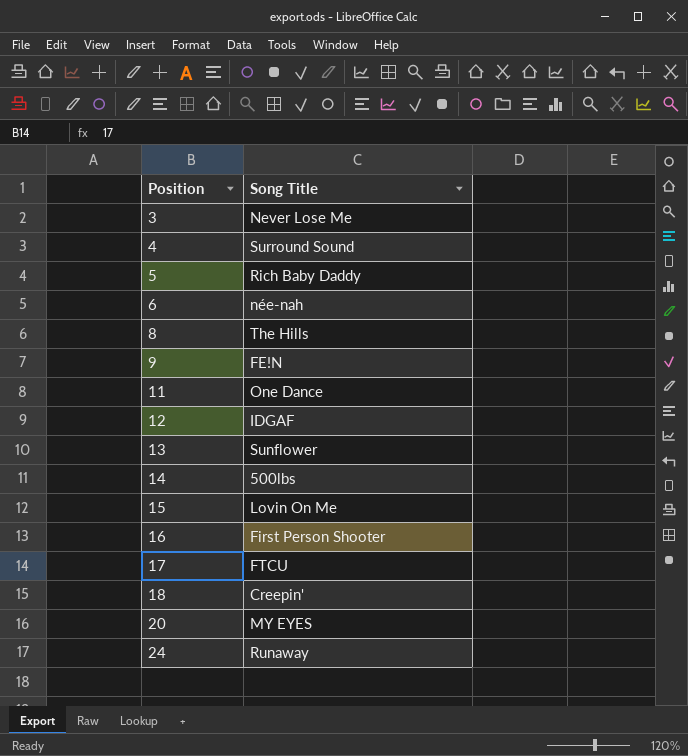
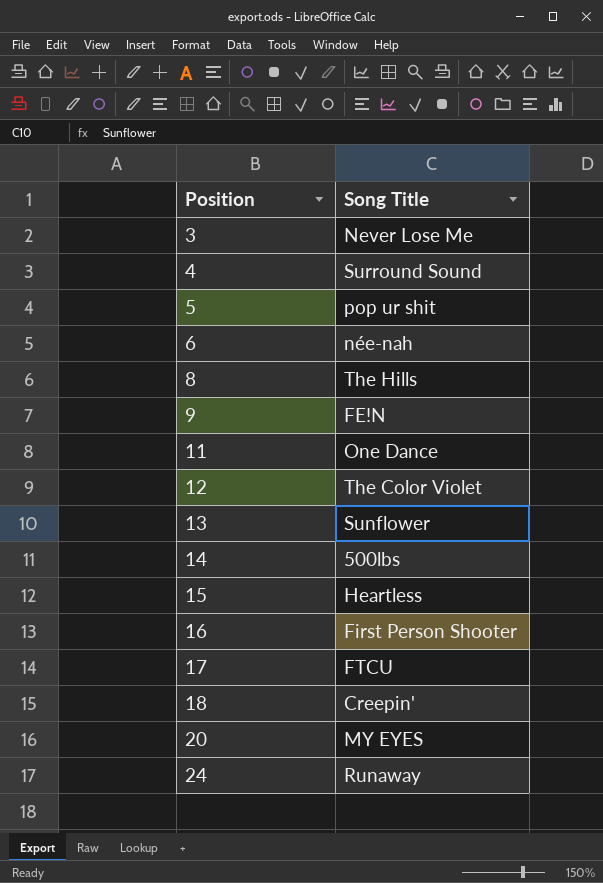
5 | Song Title: Rich Baby Daddy -> pop ur shit
12 | Song Title: IDGAF -> The Color Violet
15 | Song Title: Lovin On Me -> Heartless

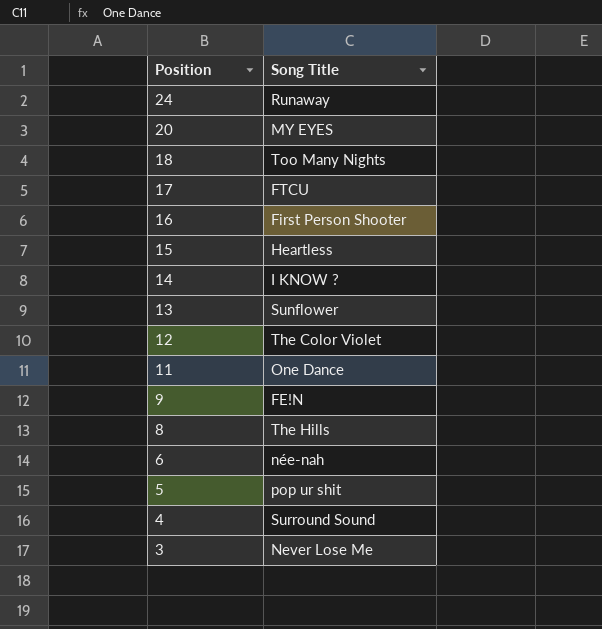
row order: Position ascending -> Position descending
18 | Song Title: Creepin' -> Too Many Nights
14 | Song Title: 500lbs -> I KNOW ?

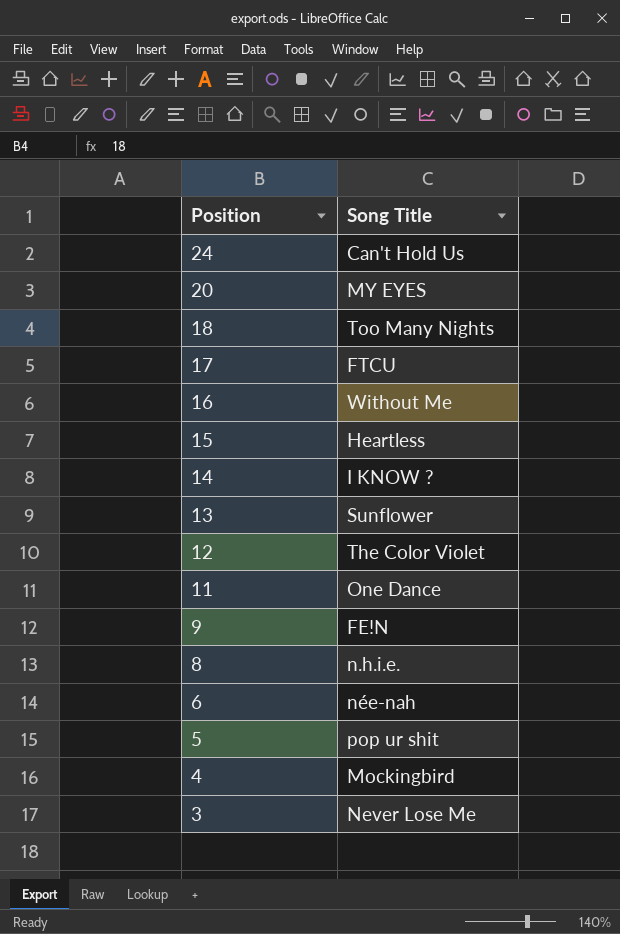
24 | Song Title: Runaway -> Can't Hold Us
16 | Song Title: First Person Shooter -> Without Me
8 | Song Title: The Hills -> n.h.i.e.
4 | Song Title: Surround Sound -> Mockingbird

